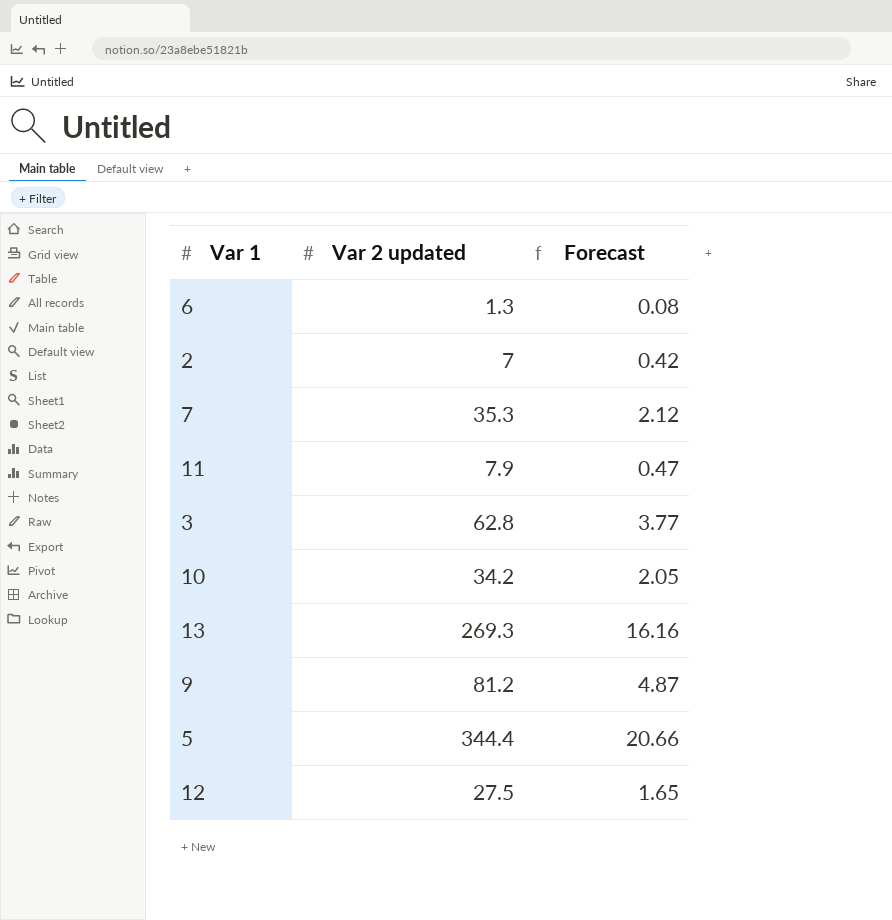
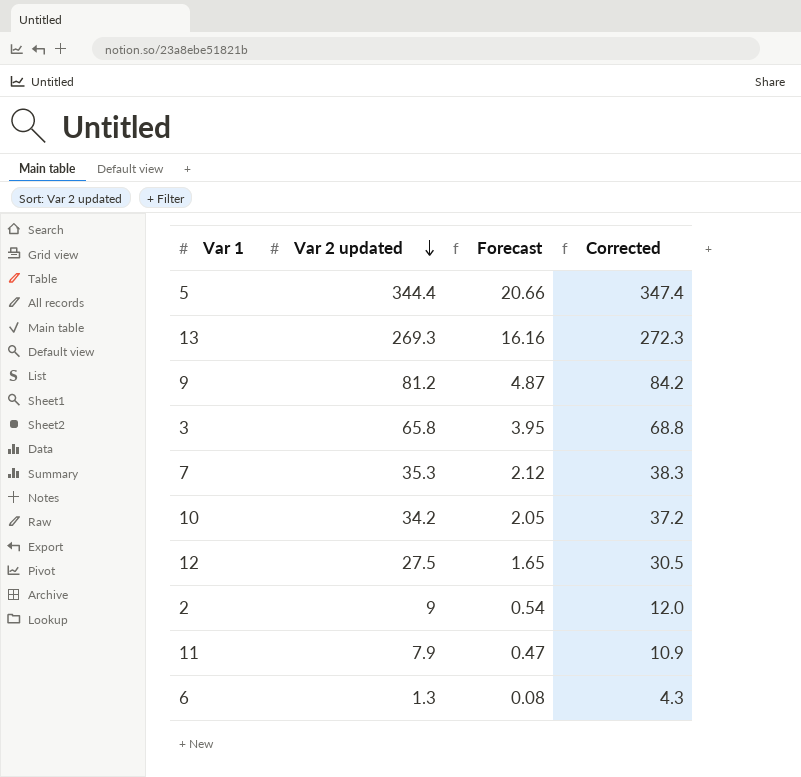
row order: none -> Var 2 updated descending
column Corrected | formula: none -> [Var 2 updated] + 3
3 | Var 2 updated: 62.8 -> 65.8
3 | Forecast: 3.77 -> 3.95
2 | Var 2 updated: 7 -> 9
2 | Forecast: 0.42 -> 0.54

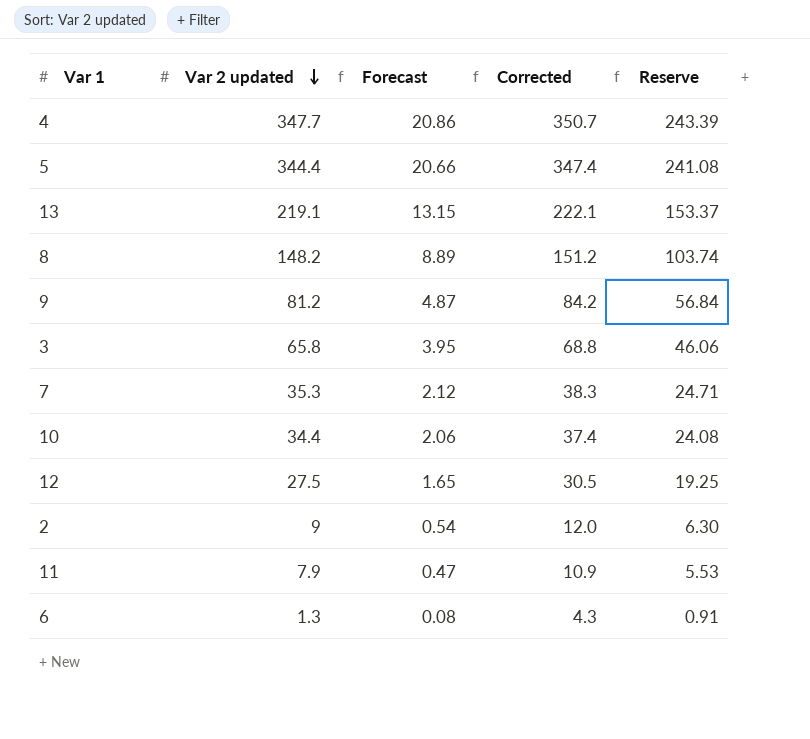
column Reserve | formula: none -> [Var 2 updated] * 0.7
row 4: none -> 347.7 | 20.86 | 350.7 | 243.39
13 | Var 2 updated: 269.3 -> 219.1
13 | Forecast: 16.16 -> 13.15
13 | Corrected: 272.3 -> 222.1
row 8: none -> 148.2 | 8.89 | 151.2 | 103.74
10 | Var 2 updated: 34.2 -> 34.4
10 | Forecast: 2.05 -> 2.06
10 | Corrected: 37.2 -> 37.4

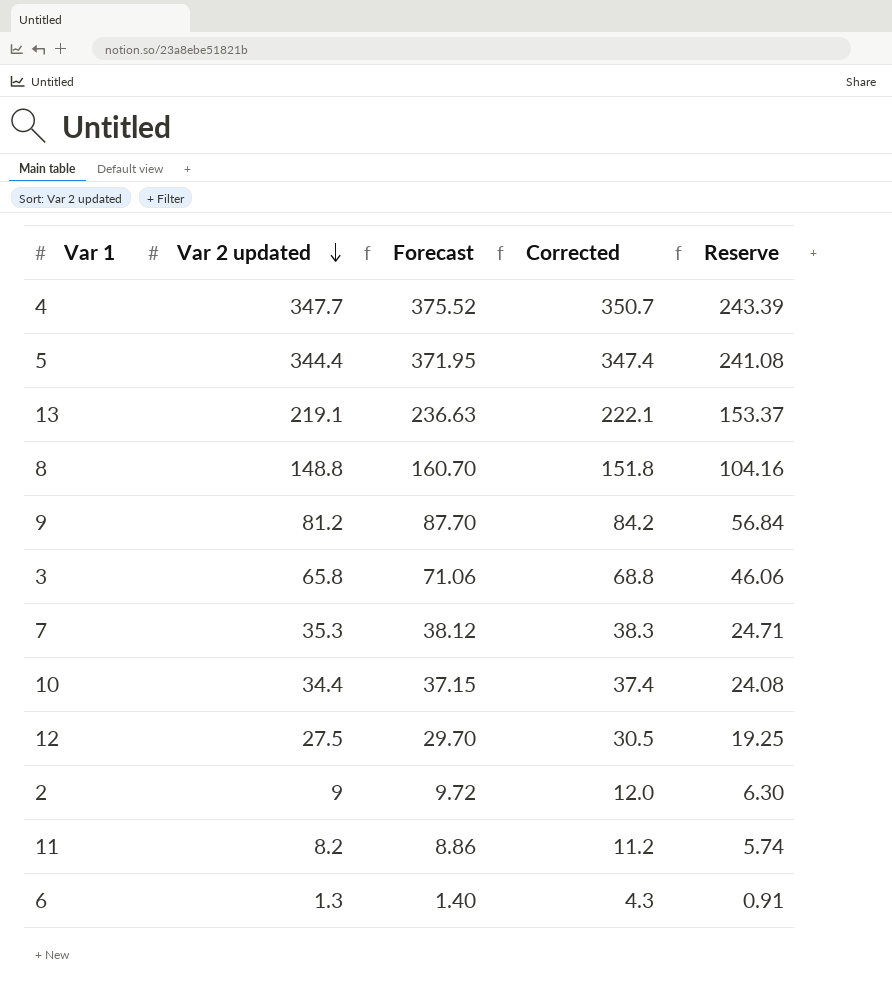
column Forecast | formula: [Var 2 updated] * 0.06 -> [Var 2 updated] * 1.08
8 | Var 2 updated: 148.2 -> 148.8
8 | Corrected: 151.2 -> 151.8
8 | Reserve: 103.74 -> 104.16
11 | Var 2 updated: 7.9 -> 8.2
11 | Corrected: 10.9 -> 11.2
11 | Reserve: 5.53 -> 5.74

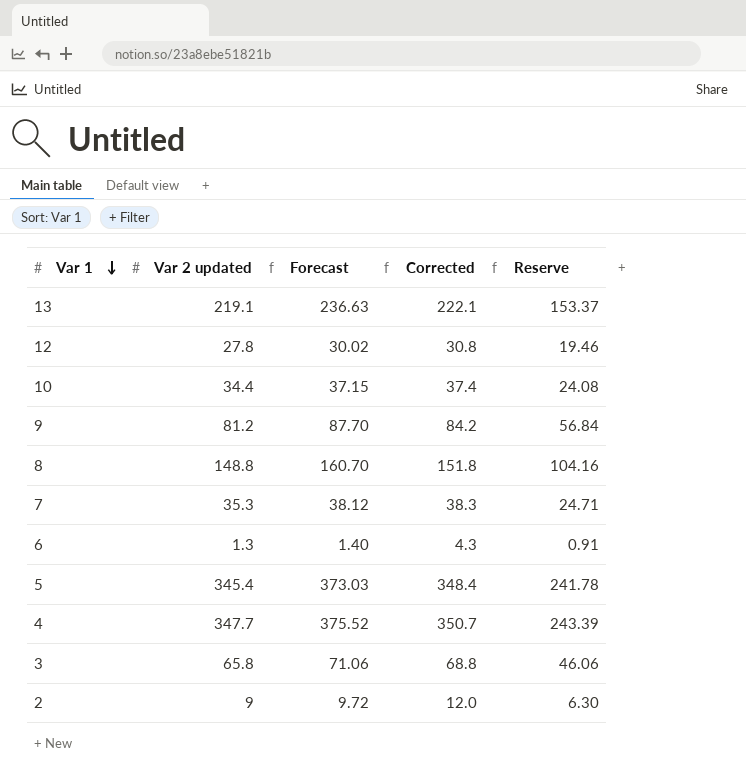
row order: Var 2 updated descending -> Var 1 descending
row 11: 8.2 | 8.86 | 11.2 | 5.74 -> none
12 | Var 2 updated: 27.5 -> 27.8
12 | Forecast: 29.70 -> 30.02
12 | Corrected: 30.5 -> 30.8
12 | Reserve: 19.25 -> 19.46
5 | Var 2 updated: 344.4 -> 345.4
5 | Forecast: 371.95 -> 373.03
5 | Corrected: 347.4 -> 348.4
5 | Reserve: 241.08 -> 241.78

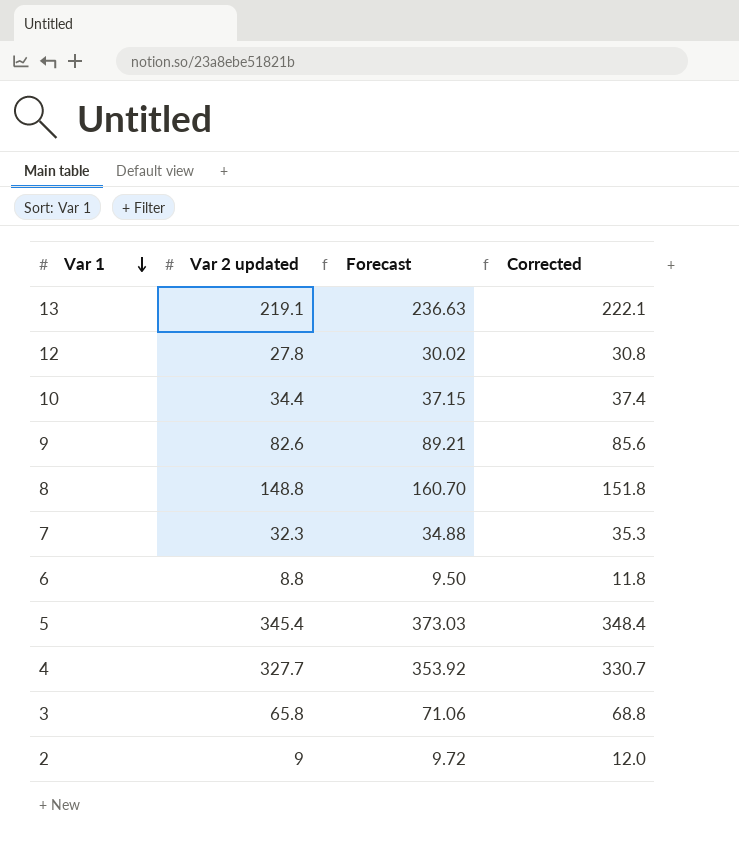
column Reserve | formula: [Var 2 updated] * 0.7 -> none
9 | Var 2 updated: 81.2 -> 82.6
9 | Forecast: 87.70 -> 89.21
9 | Corrected: 84.2 -> 85.6
7 | Var 2 updated: 35.3 -> 32.3
7 | Forecast: 38.12 -> 34.88
7 | Corrected: 38.3 -> 35.3
6 | Var 2 updated: 1.3 -> 8.8
6 | Forecast: 1.40 -> 9.50
6 | Corrected: 4.3 -> 11.8
4 | Var 2 updated: 347.7 -> 327.7
4 | Forecast: 375.52 -> 353.92
4 | Corrected: 350.7 -> 330.7

